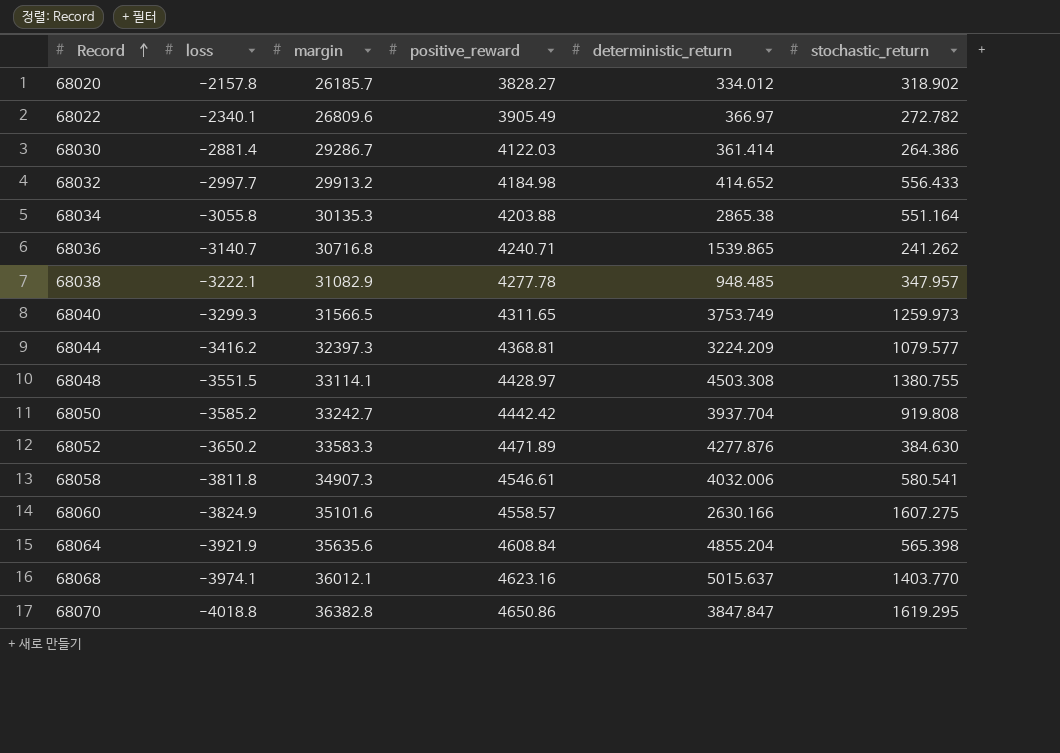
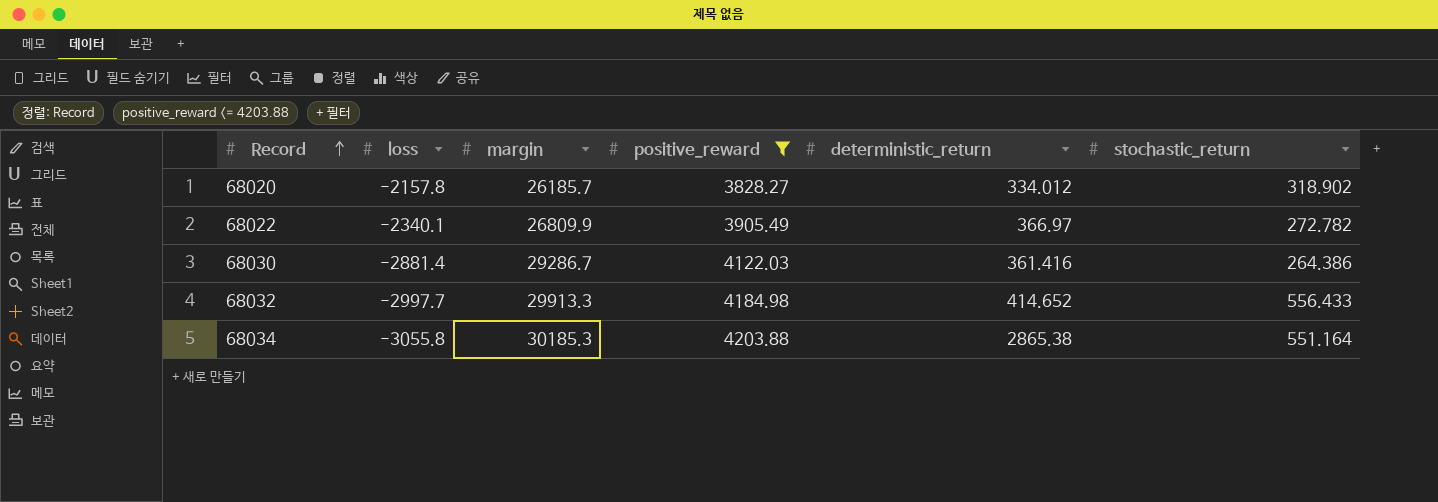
filter: none -> positive_reward <= 4203.88
68022 | margin: 26809.6 -> 26809.9
68030 | deterministic_return: 361.414 -> 361.416
68032 | margin: 29913.2 -> 29913.3
68034 | margin: 30135.3 -> 30185.3

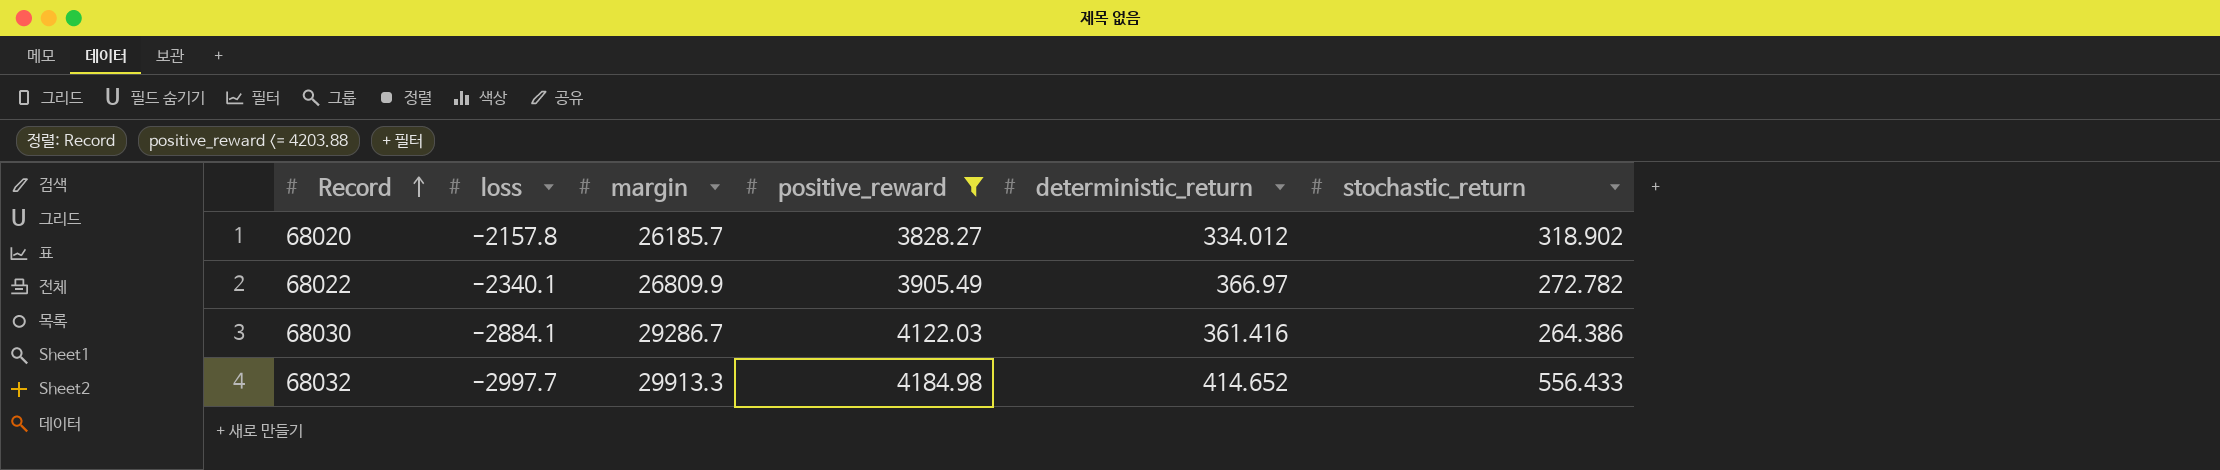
row 68034: -3055.8 | 30185.3 | 4203.88 | 2865.38 | 551.164 -> none
68030 | loss: -2881.4 -> -2884.1

